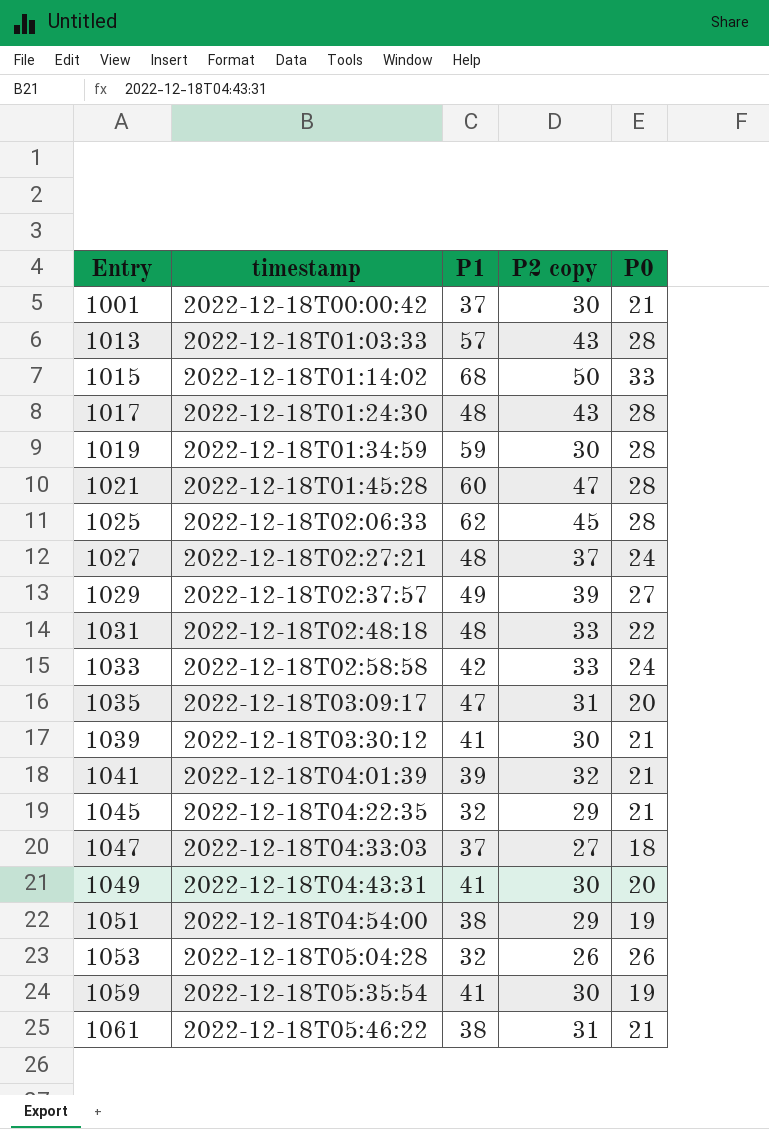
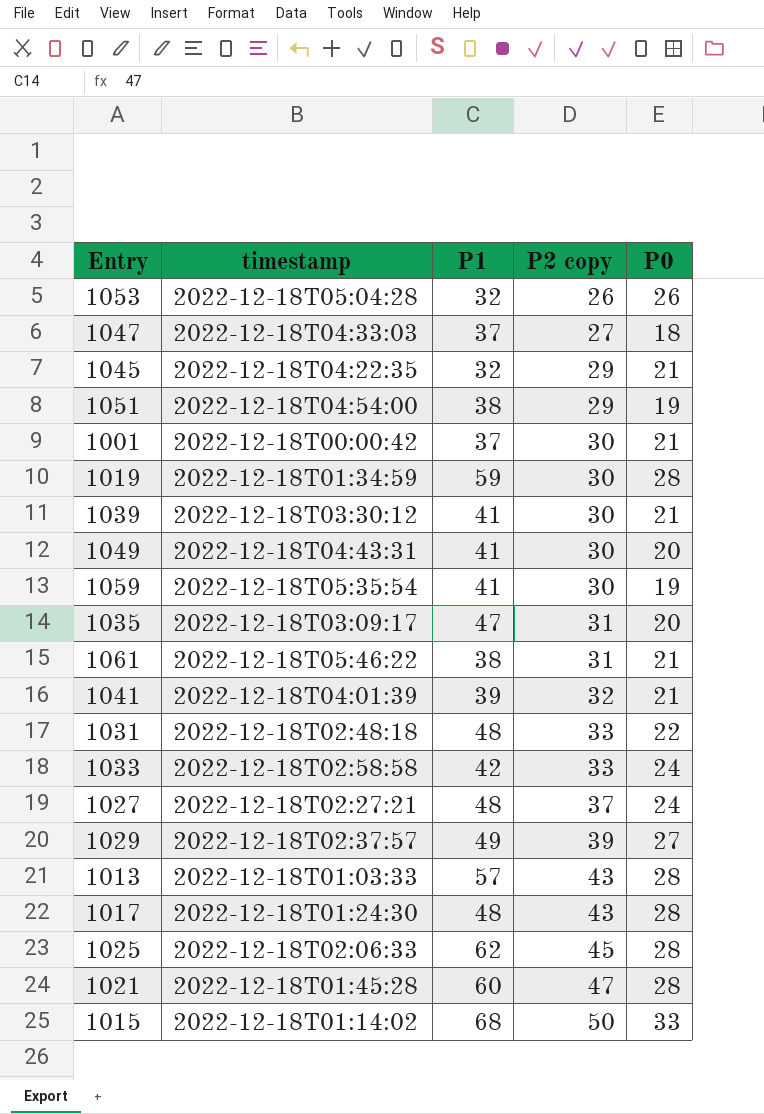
row order: Entry ascending -> P2 copy ascending

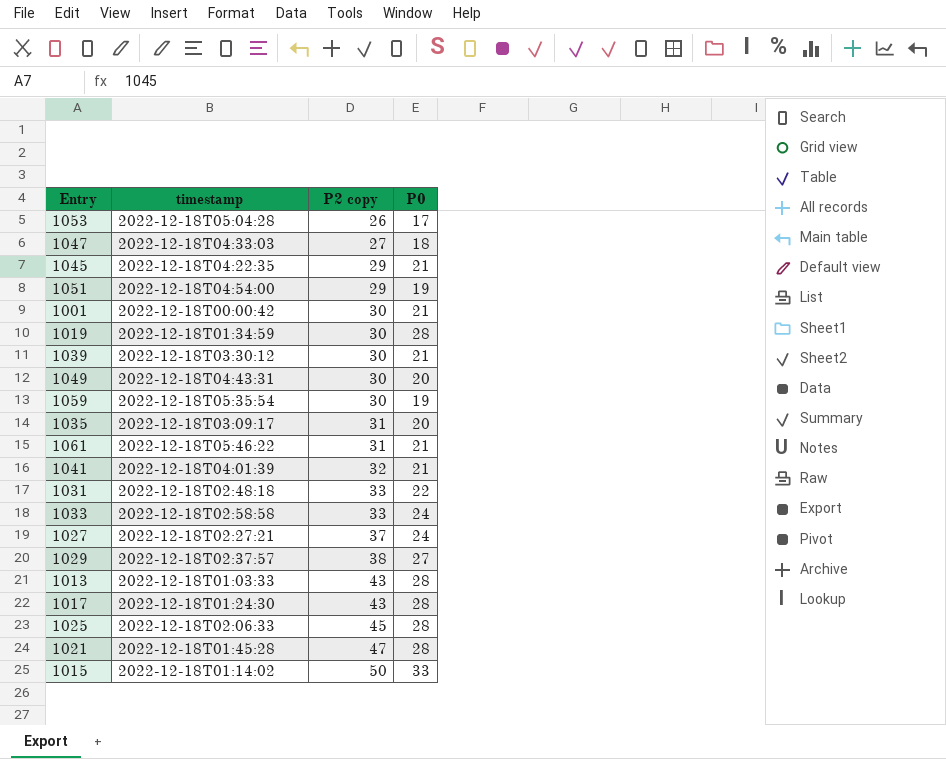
column P1 | position: 3 -> none
1053 | P0: 26 -> 17
1029 | P2 copy: 39 -> 38

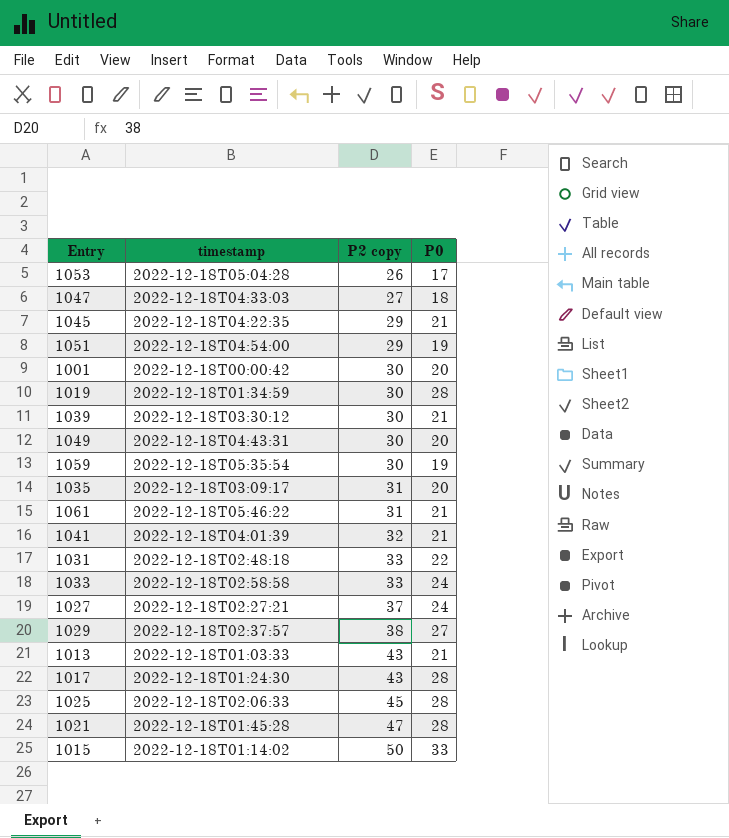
1001 | P0: 21 -> 20
1013 | P0: 28 -> 21

